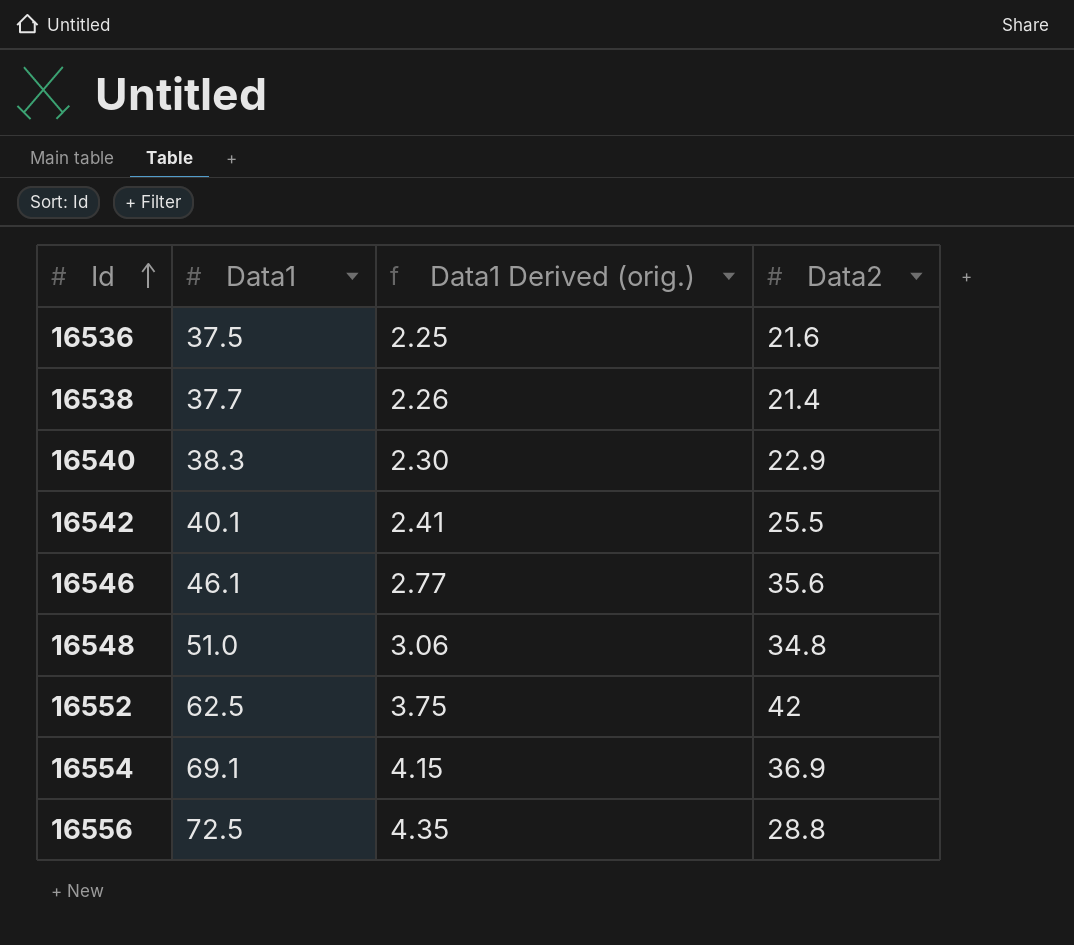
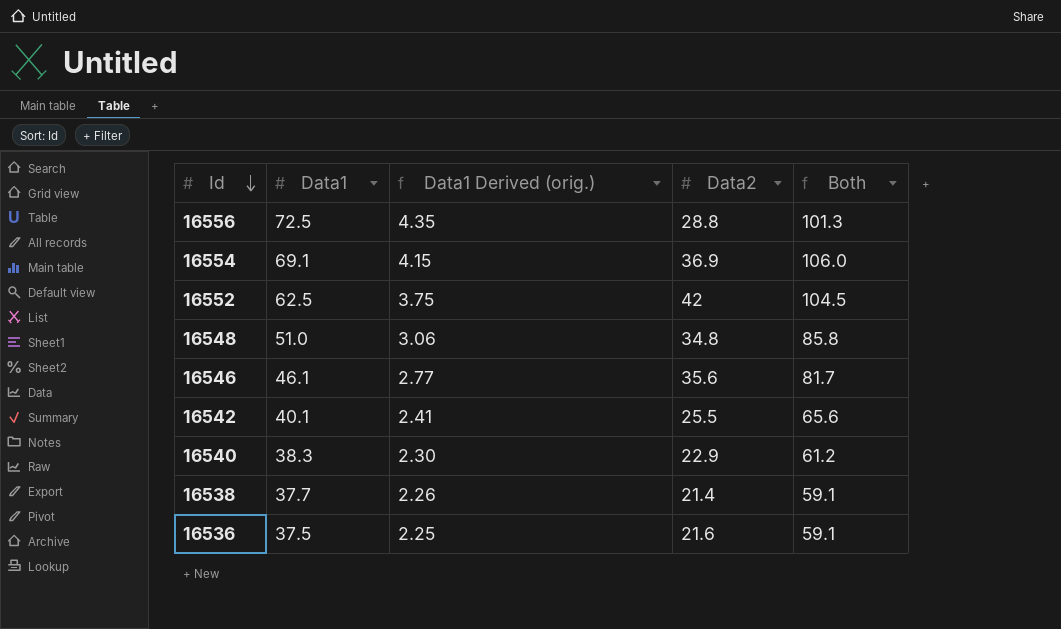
row order: Id ascending -> Id descending
column Both | formula: none -> [Data1] + [Data2]

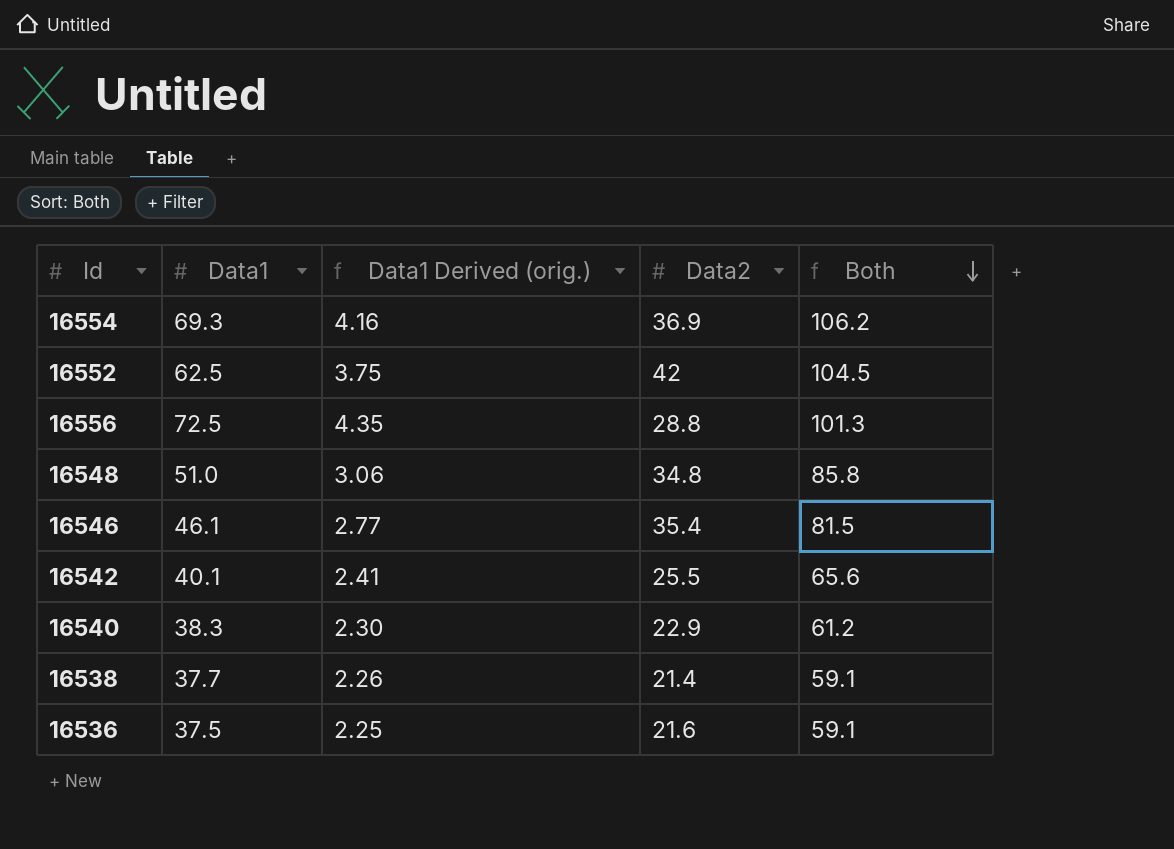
row order: Id descending -> Both descending
16554 | Data1: 69.1 -> 69.3
16554 | Data1 Derived (orig.): 4.15 -> 4.16
16554 | Both: 106.0 -> 106.2
16546 | Data2: 35.6 -> 35.4
16546 | Both: 81.7 -> 81.5

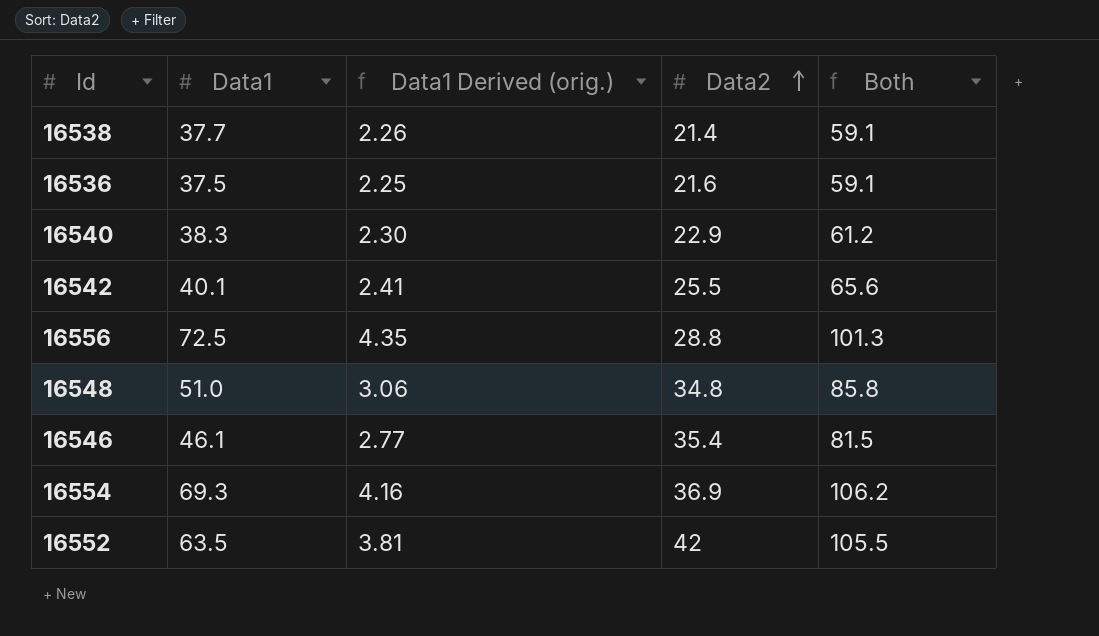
row order: Both descending -> Data2 ascending
16552 | Data1: 62.5 -> 63.5
16552 | Data1 Derived (orig.): 3.75 -> 3.81
16552 | Both: 104.5 -> 105.5

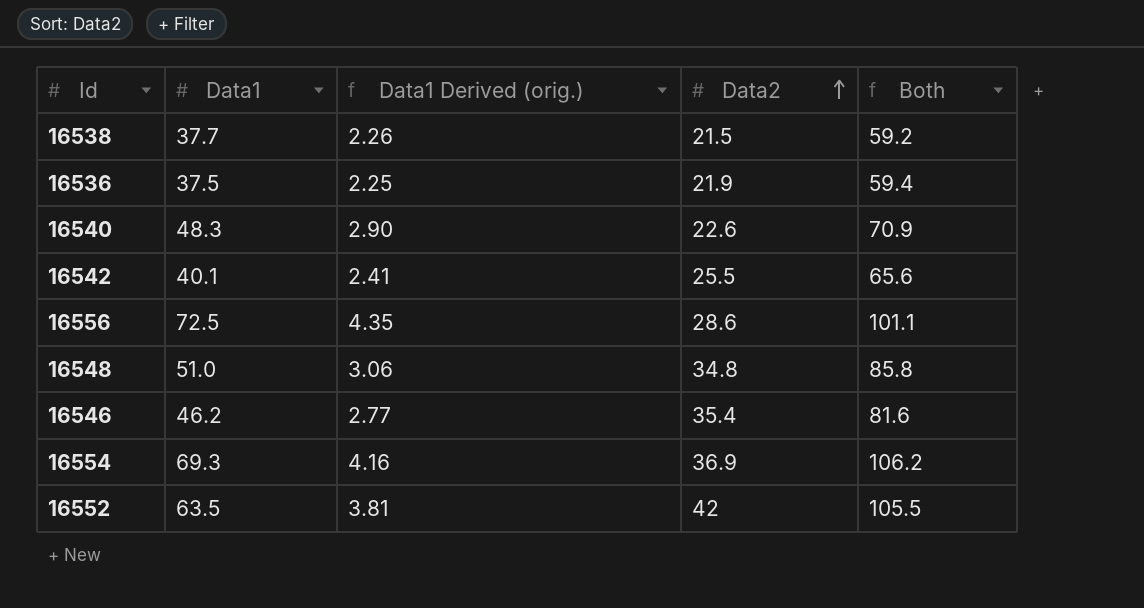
16538 | Data2: 21.4 -> 21.5
16538 | Both: 59.1 -> 59.2
16536 | Data2: 21.6 -> 21.9
16536 | Both: 59.1 -> 59.4
16540 | Data1: 38.3 -> 48.3
16540 | Data1 Derived (orig.): 2.30 -> 2.90
16540 | Data2: 22.9 -> 22.6
16540 | Both: 61.2 -> 70.9
16556 | Data2: 28.8 -> 28.6
16556 | Both: 101.3 -> 101.1
16546 | Data1: 46.1 -> 46.2
16546 | Both: 81.5 -> 81.6

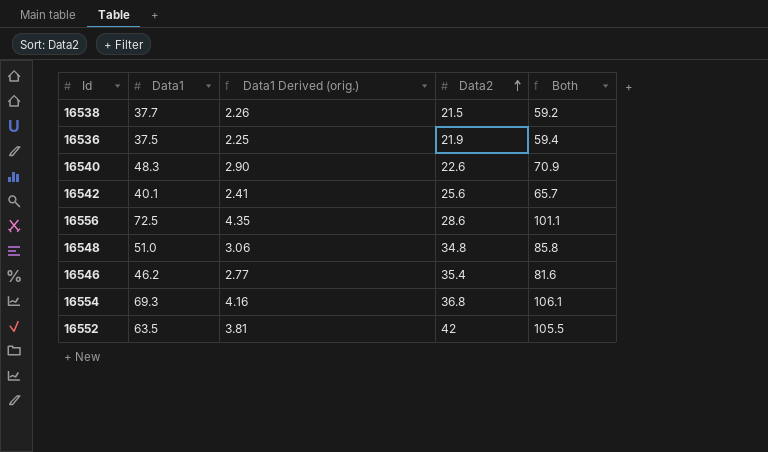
16542 | Data2: 25.5 -> 25.6
16542 | Both: 65.6 -> 65.7
16554 | Data2: 36.9 -> 36.8
16554 | Both: 106.2 -> 106.1

